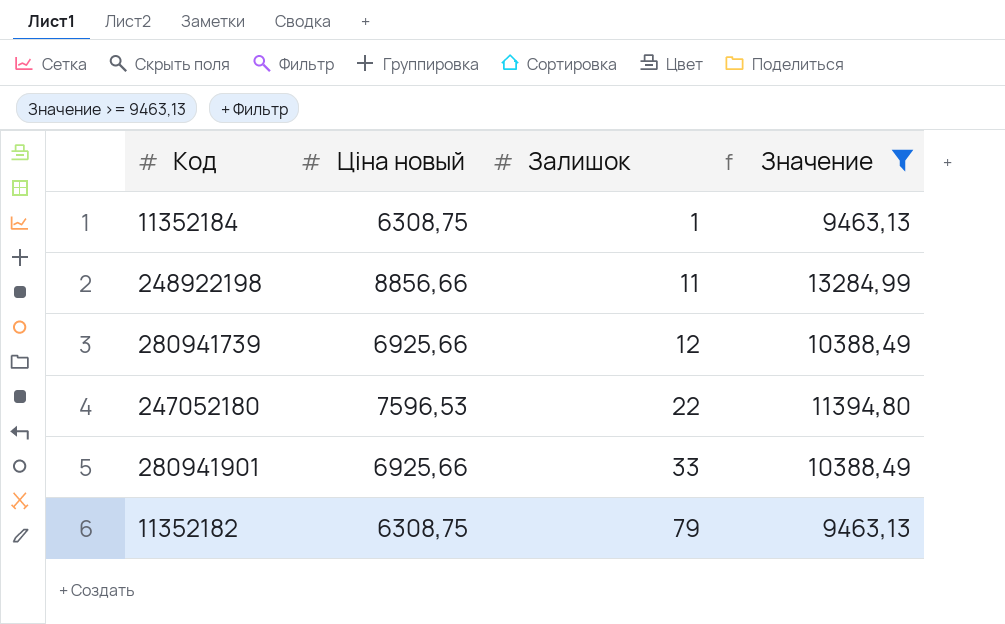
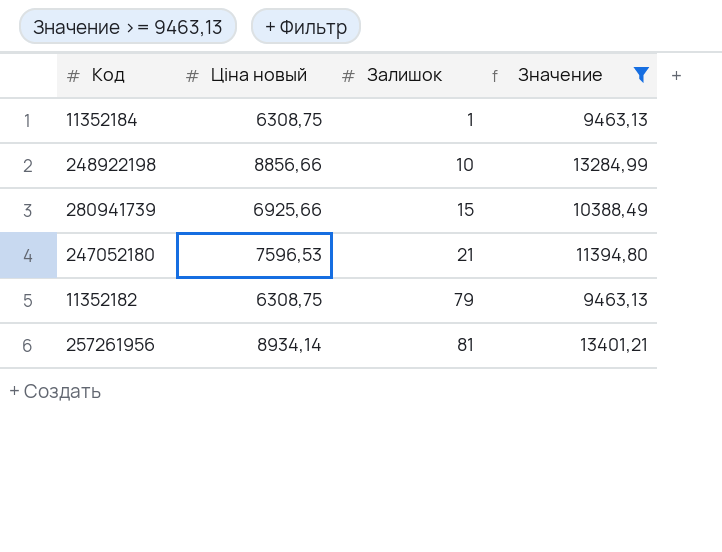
row 280941901: 6925,66 | 33 | 10388,49 -> none
248922198 | Залишок: 11 -> 10
280941739 | Залишок: 12 -> 15
247052180 | Залишок: 22 -> 21
row 257261956: none -> 8934,14 | 81 | 13401,21

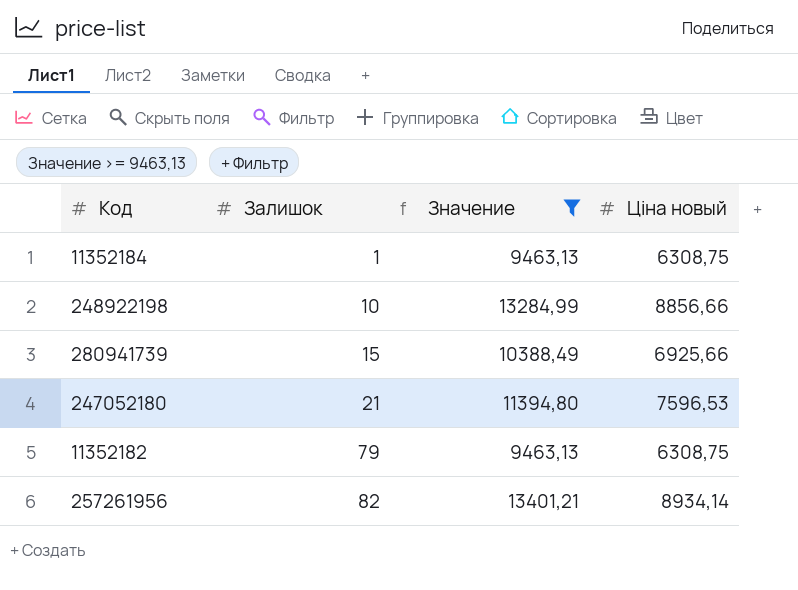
column Ціна новый | position: 2 -> 4
257261956 | Залишок: 81 -> 82

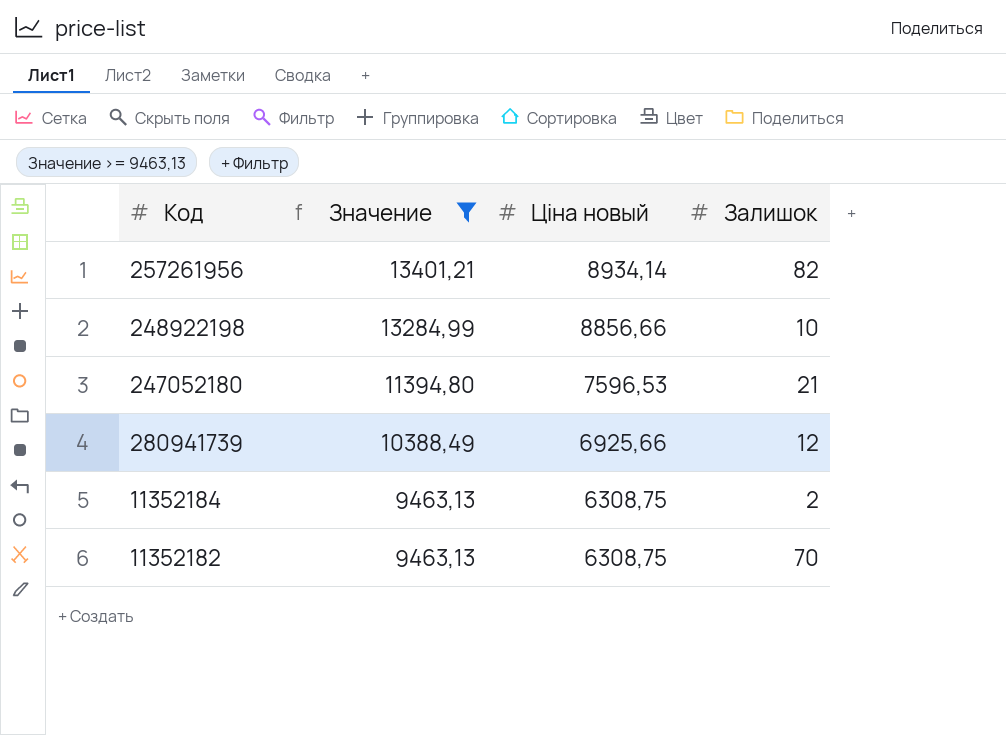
row order: Залишок ascending -> Значение descending
column Залишок | position: 2 -> 4
280941739 | Залишок: 15 -> 12
11352184 | Залишок: 1 -> 2
11352182 | Залишок: 79 -> 70

